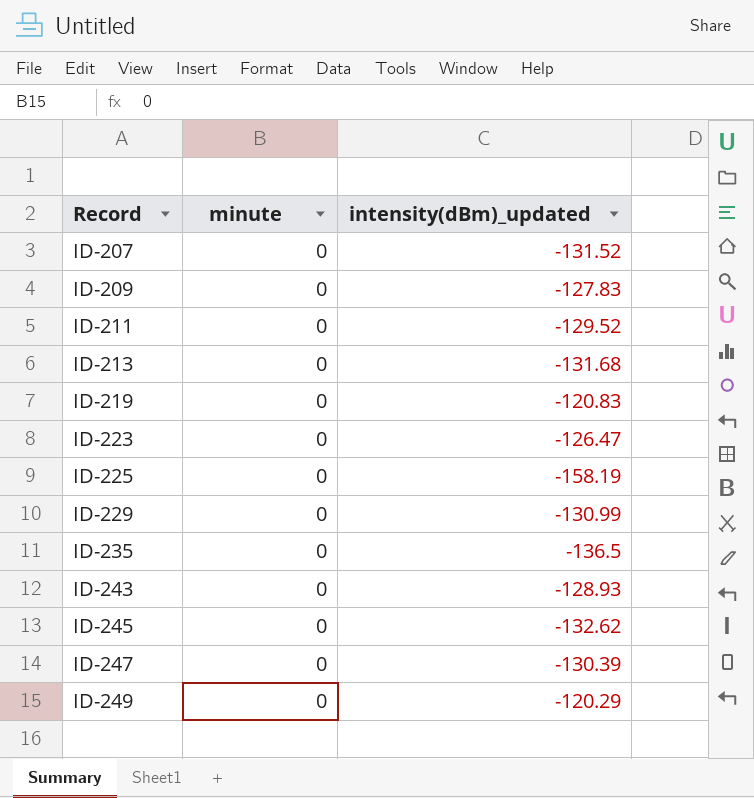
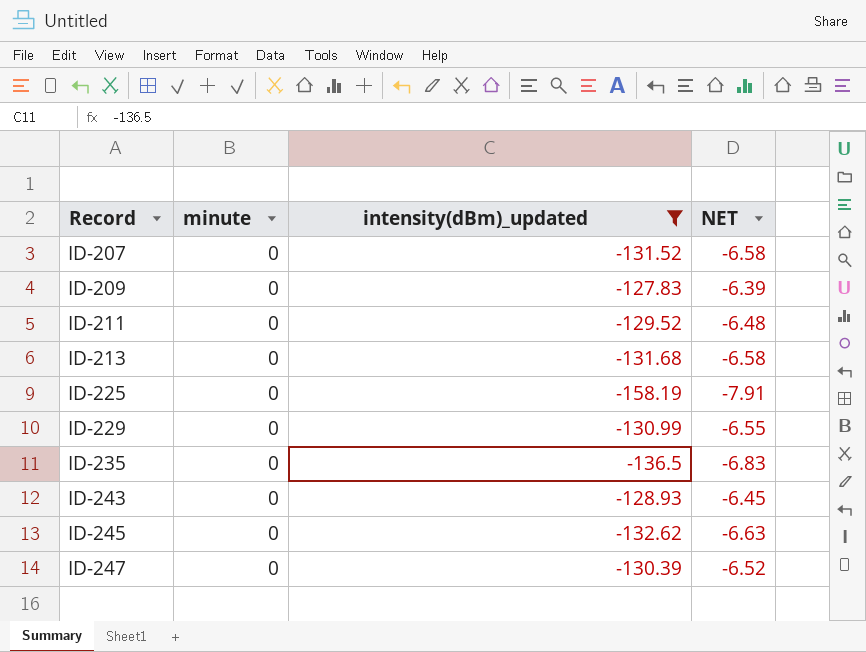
filter: none -> intensity(dBm)_updated <= -127.83
column NET | formula: none -> [intensity(dBm)_updated] * 0.05

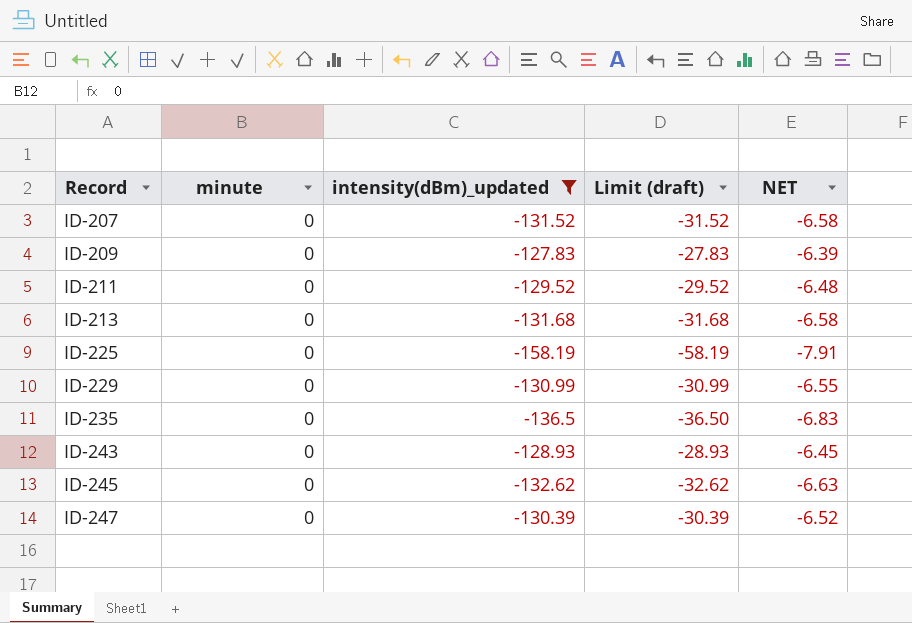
column Limit (draft) | formula: none -> [intensity(dBm)_updated] + 100

